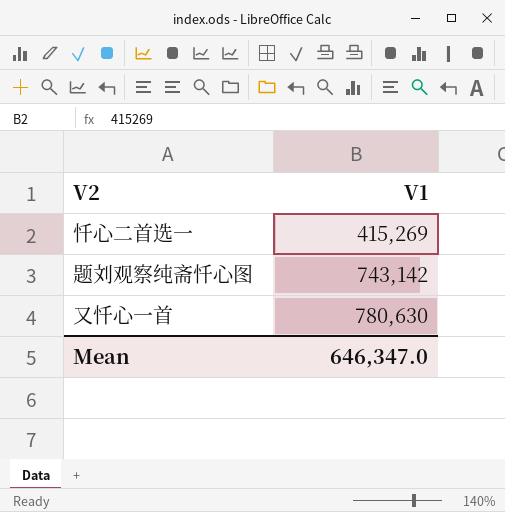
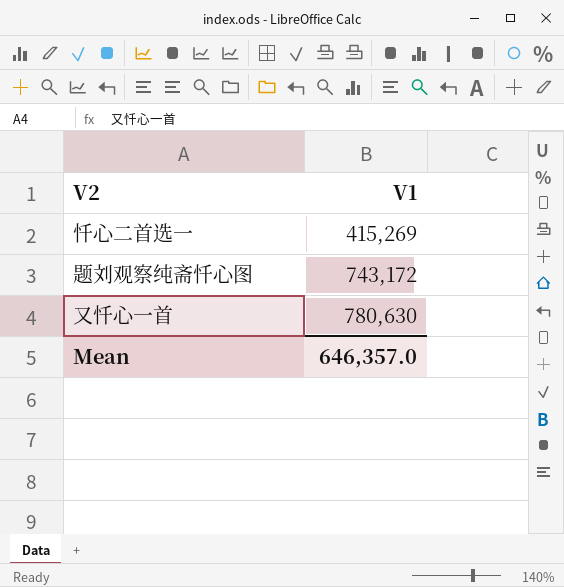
题刘观察纯斋忏心图 | V1: 743,142 -> 743,172
Mean | V1: 646,347.0 -> 646,357.0

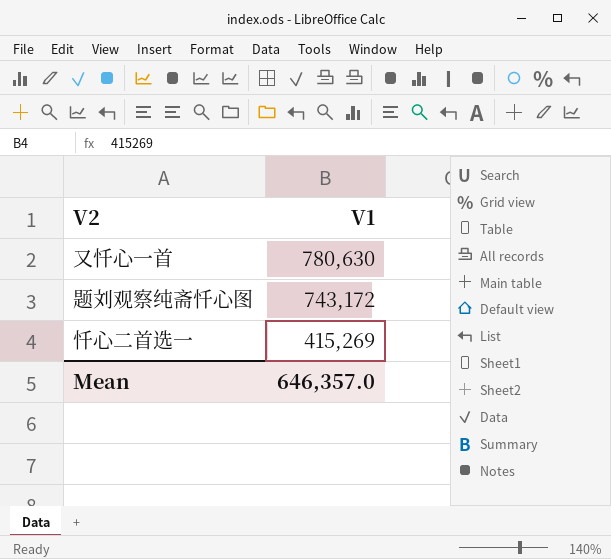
row order: V1 ascending -> V1 descending

